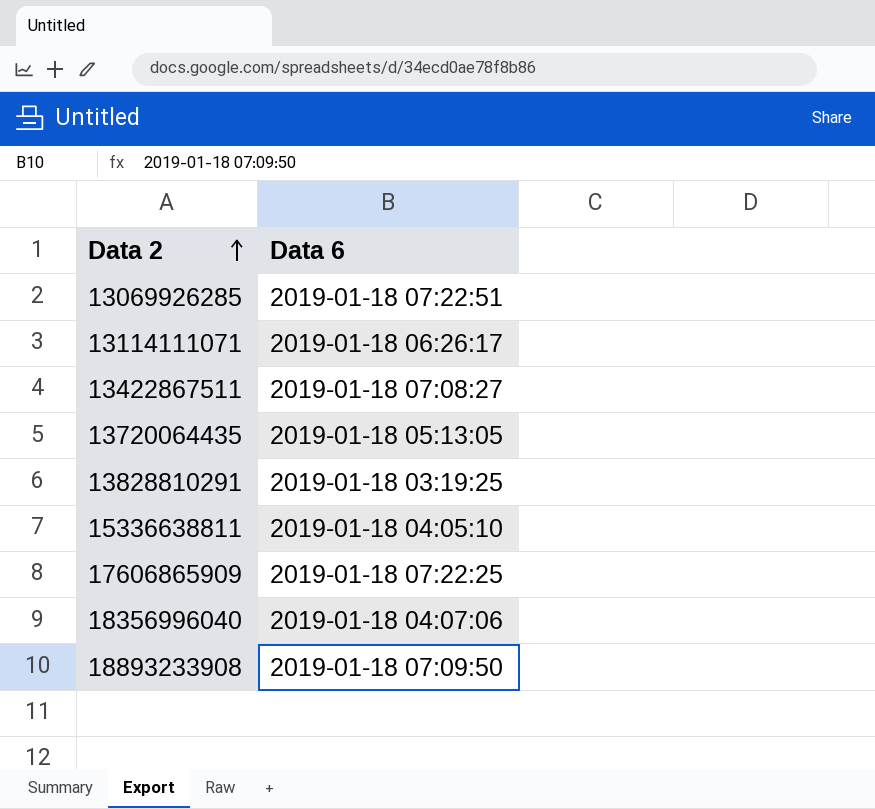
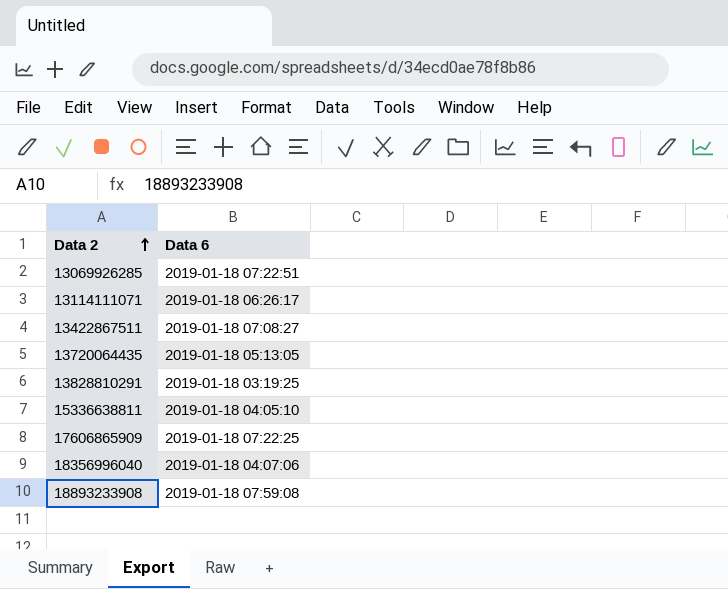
18893233908 | Data 6: 2019-01-18 07:09:50 -> 2019-01-18 07:59:08

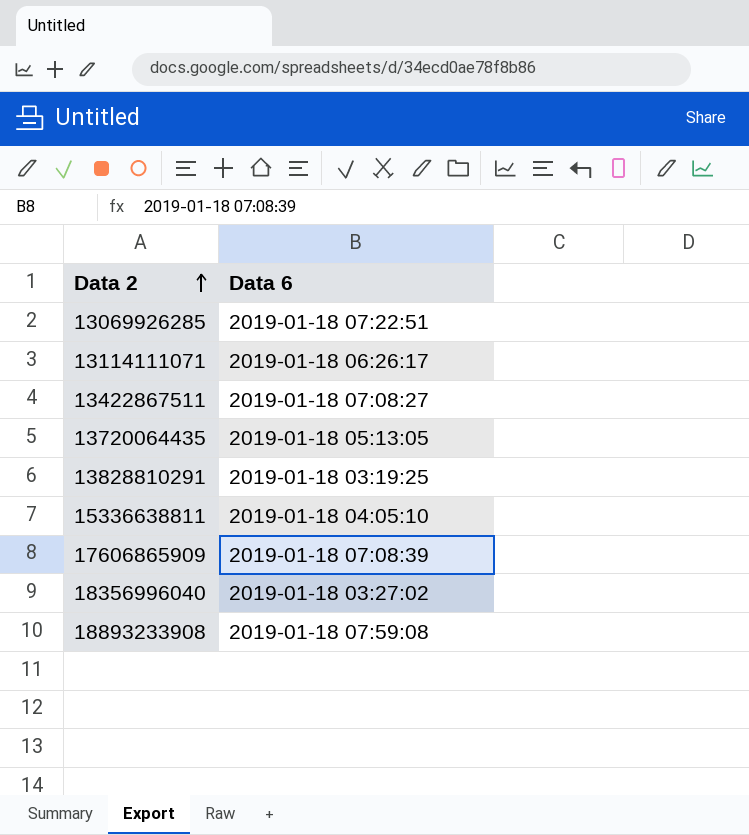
17606865909 | Data 6: 2019-01-18 07:22:25 -> 2019-01-18 07:08:39
18356996040 | Data 6: 2019-01-18 04:07:06 -> 2019-01-18 03:27:02

